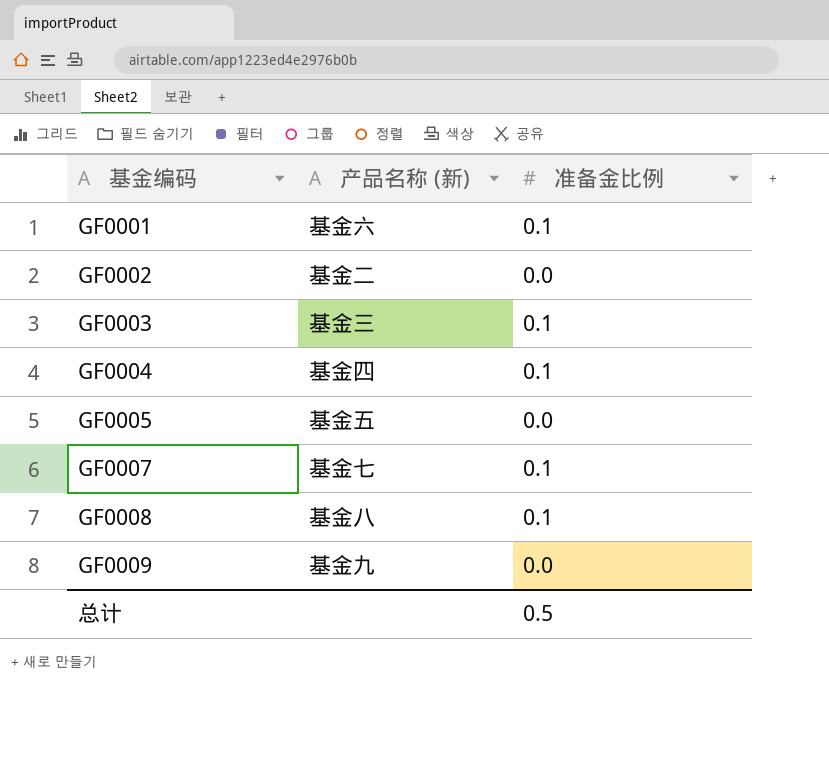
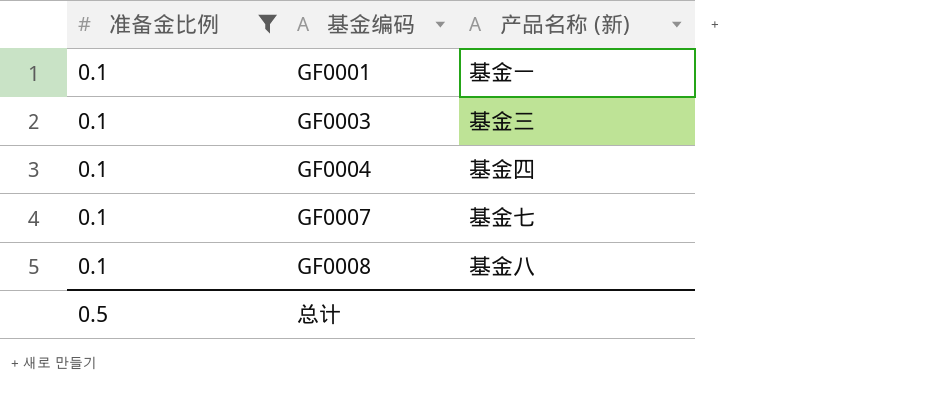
filter: none -> 准备金比例 = 0.1
column 准备金比例 | position: 3 -> 1
GF0001 | 产品名称 (新): 基金六 -> 基金一

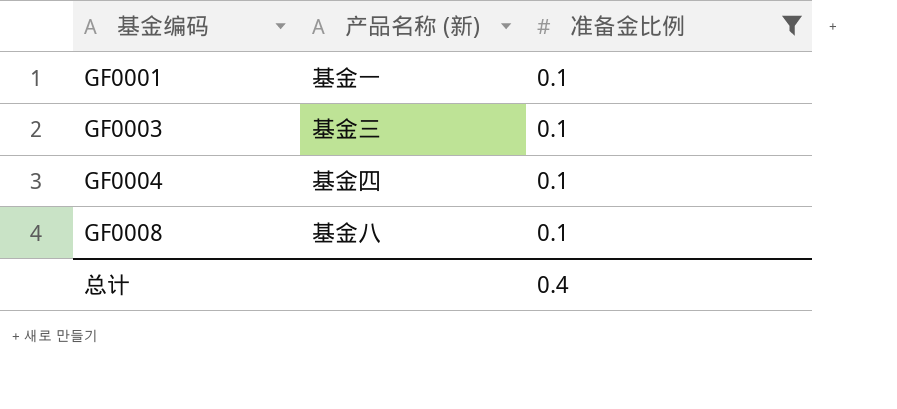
column 准备金比例 | position: 1 -> 3
row GF0007: 0.1 | 基金七 -> none
总计 | 准备金比例: 0.5 -> 0.4

